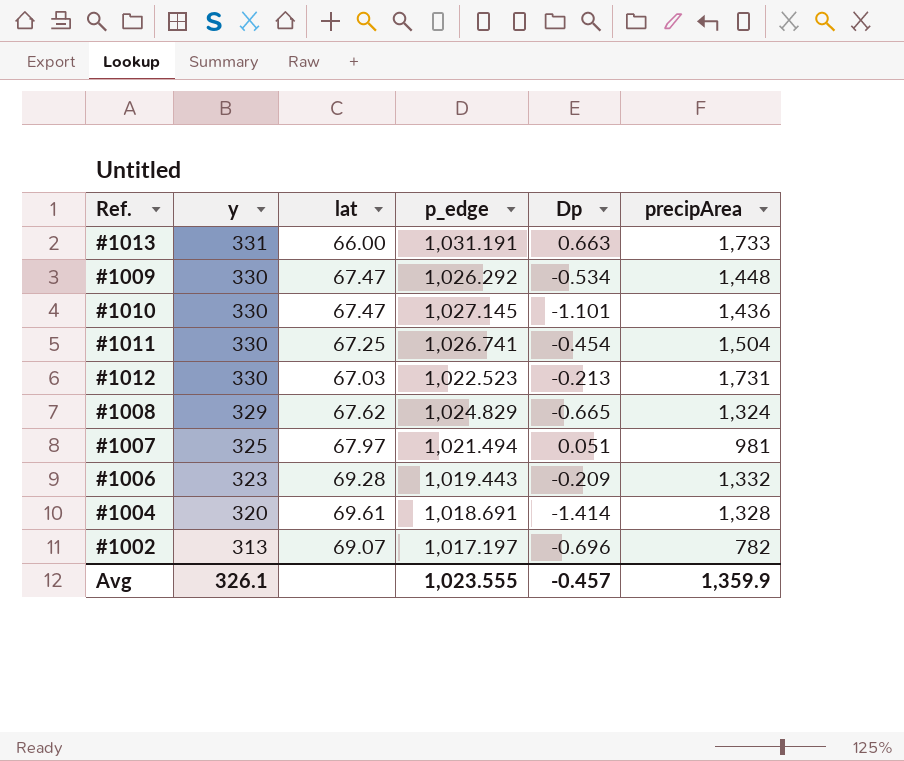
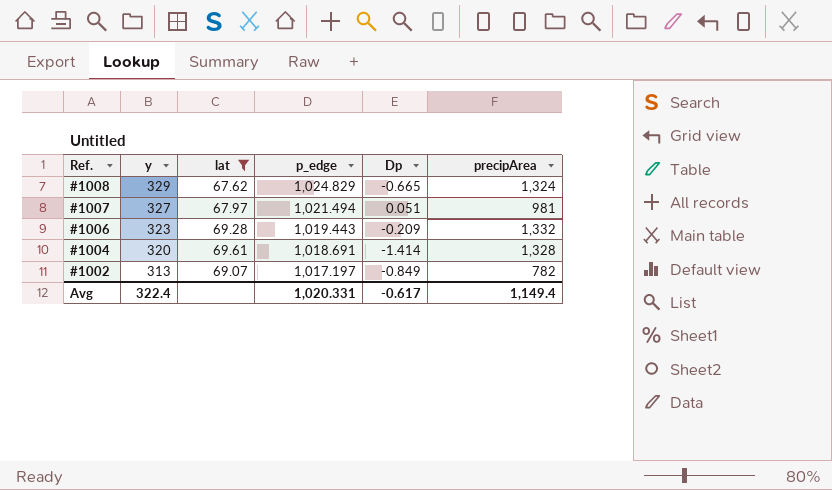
filter: none -> lat >= 67.62
#1007 | y: 325 -> 327
#1002 | Dp: -0.696 -> -0.849
Avg | y: 326.1 -> 322.4
Avg | p_edge: 1,023.555 -> 1,020.331
Avg | Dp: -0.457 -> -0.617
Avg | precipArea: 1,359.9 -> 1,149.4

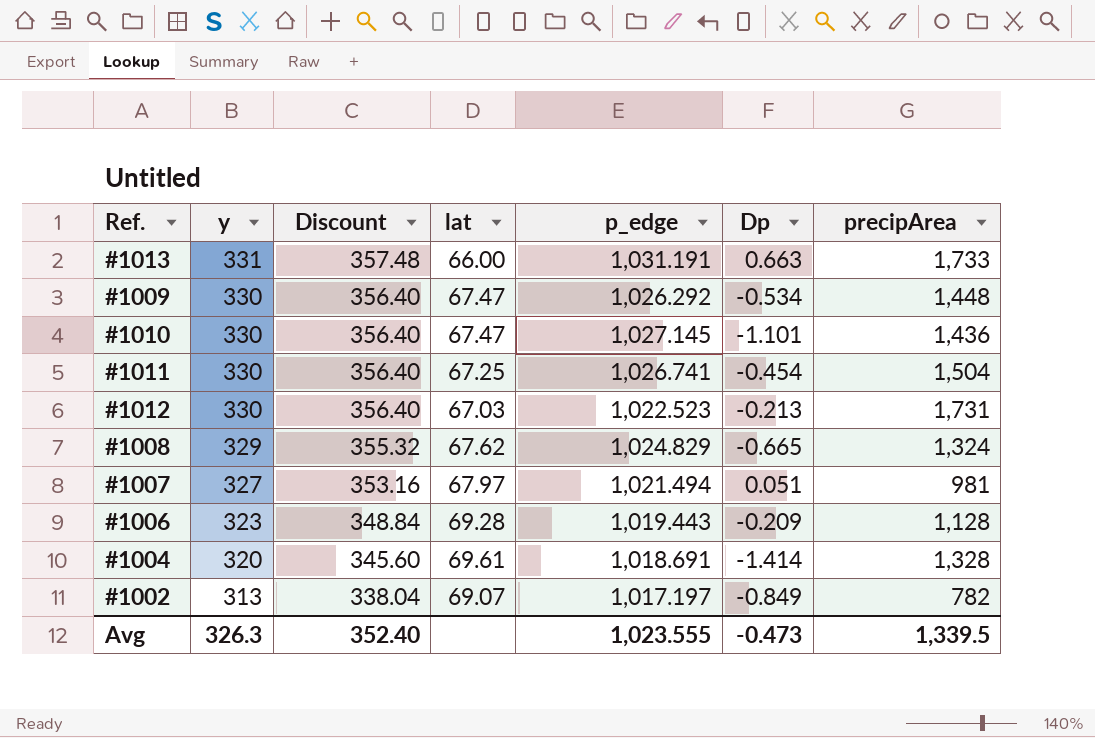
filter: lat >= 67.62 -> none
column Discount | formula: none -> [y] * 1.08
#1006 | precipArea: 1,332 -> 1,128
Avg | y: 322.4 -> 326.3
Avg | p_edge: 1,020.331 -> 1,023.555
Avg | Dp: -0.617 -> -0.473
Avg | precipArea: 1,149.4 -> 1,339.5

